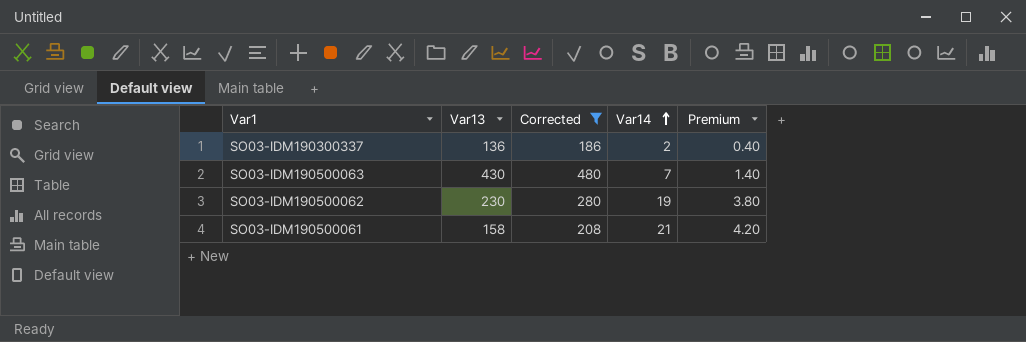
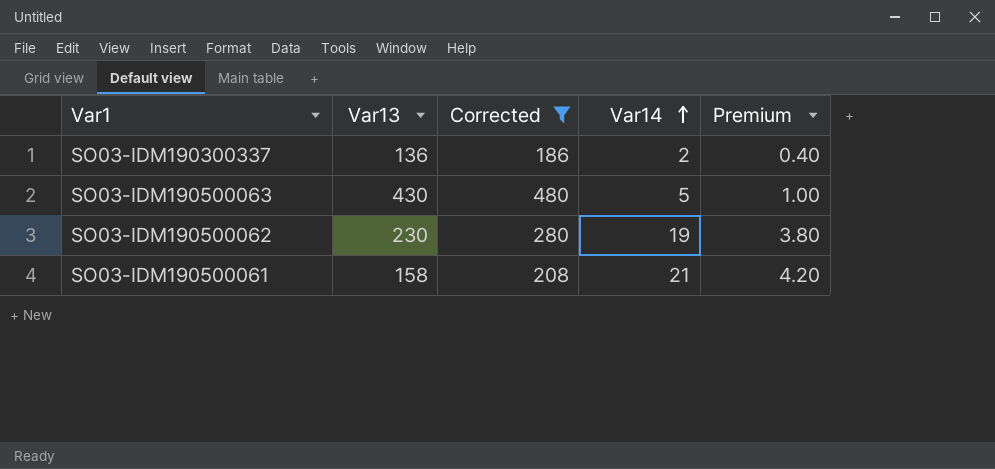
SO03-IDM190500063 | Var14: 7 -> 5
SO03-IDM190500063 | Premium: 1.40 -> 1.00

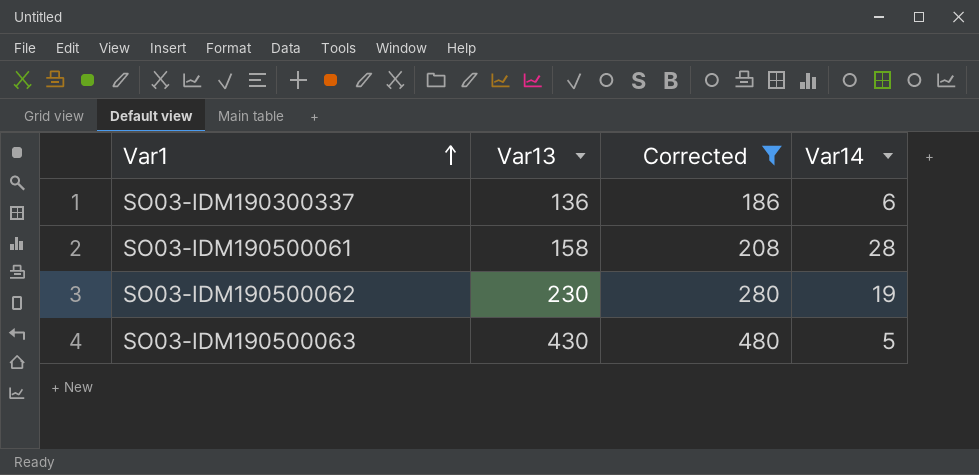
row order: Var14 ascending -> Var1 ascending
column Premium | formula: [Var14] * 0.2 -> none
SO03-IDM190300337 | Var14: 2 -> 6
SO03-IDM190500061 | Var14: 21 -> 28

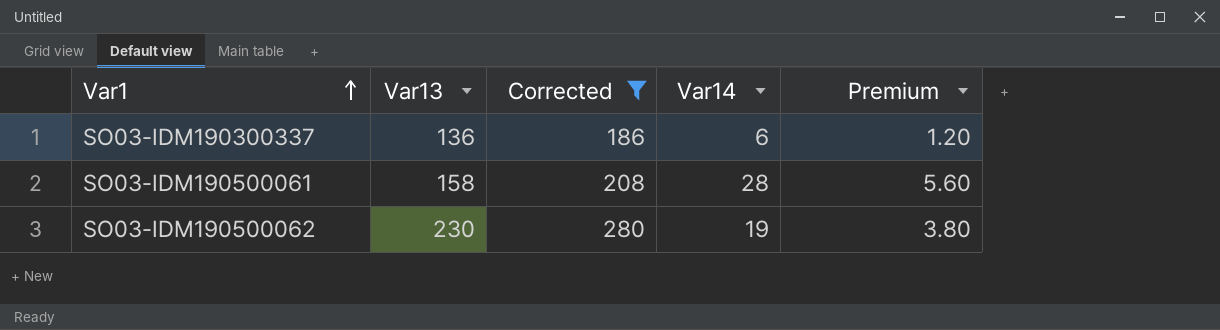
column Premium | formula: none -> [Var14] * 0.2
row SO03-IDM190500063: 430 | 480 | 5 -> none

